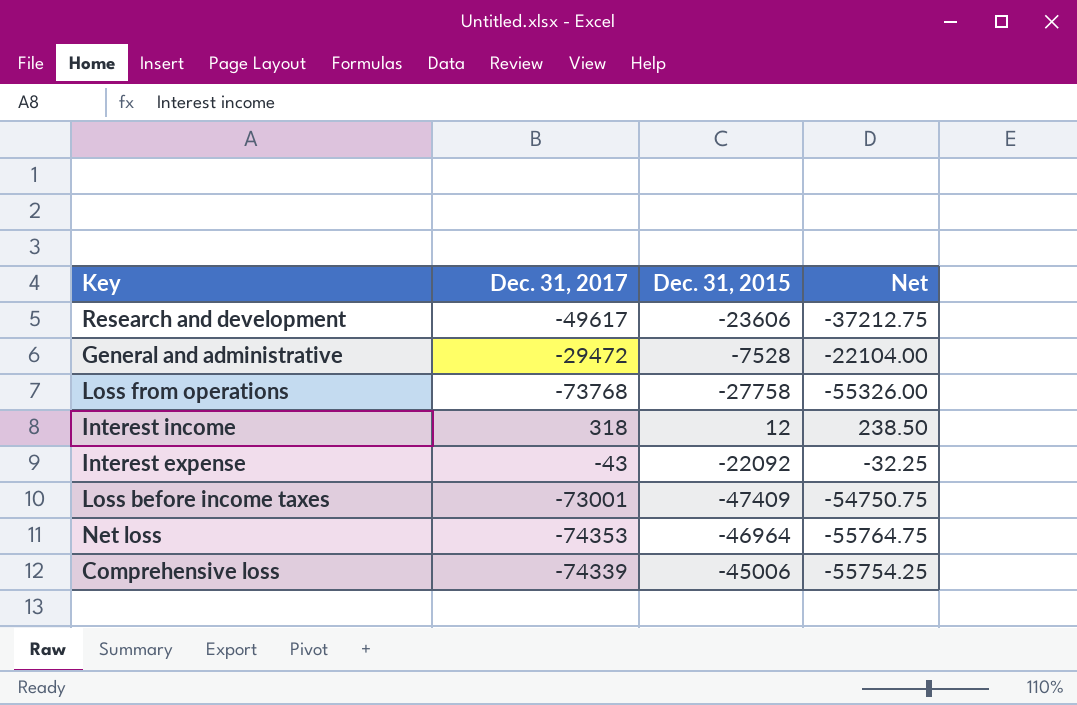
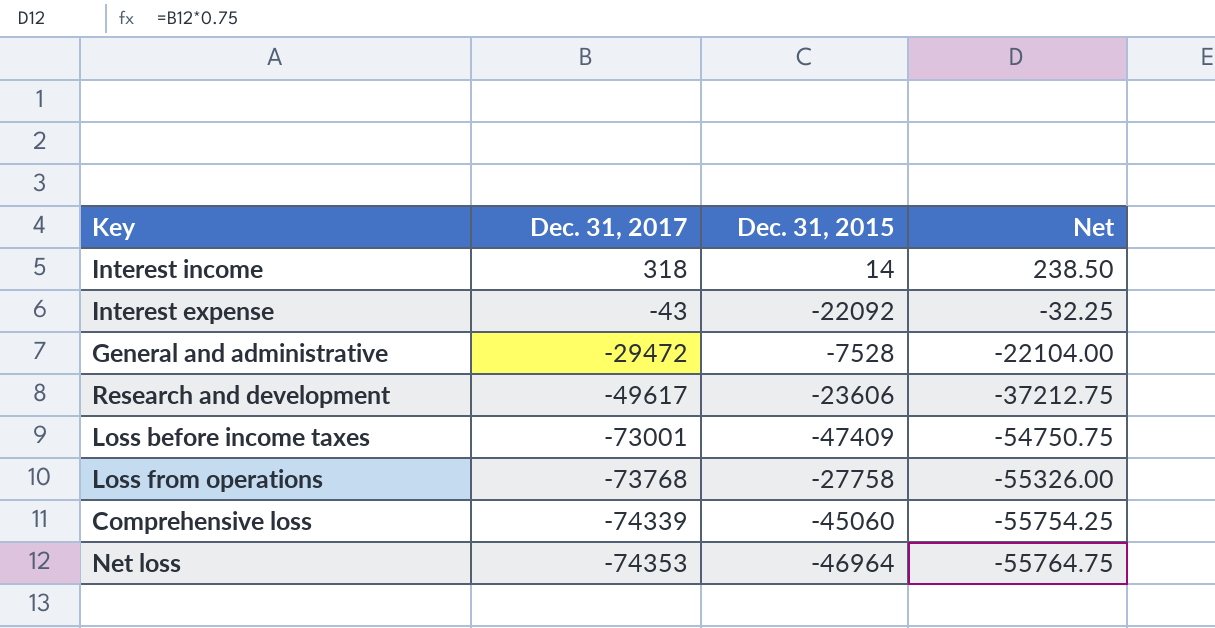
row order: none -> Dec. 31, 2017 descending
Interest income | Dec. 31, 2015: 12 -> 14
Comprehensive loss | Dec. 31, 2015: -45006 -> -45060

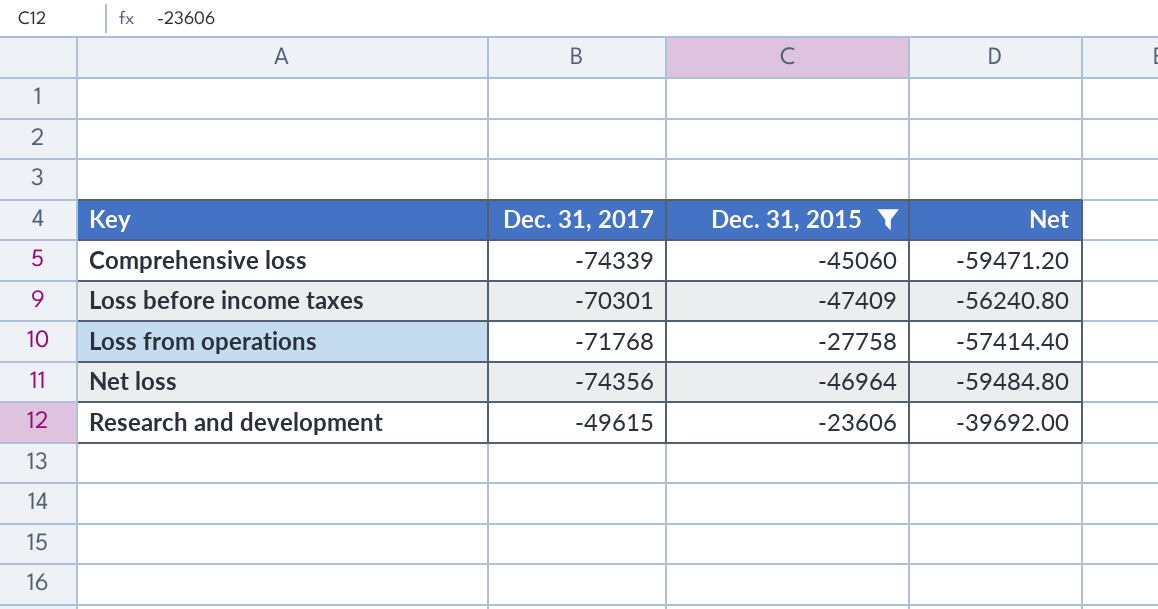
filter: none -> Dec. 31, 2015 <= -23606
row order: Dec. 31, 2017 descending -> Key ascending
column Net | formula: [Dec. 31, 2017] * 0.75 -> [Dec. 31, 2017] * 0.8
Loss before income taxes | Dec. 31, 2017: -73001 -> -70301
Loss from operations | Dec. 31, 2017: -73768 -> -71768
Net loss | Dec. 31, 2017: -74353 -> -74356
Research and development | Dec. 31, 2017: -49617 -> -49615

